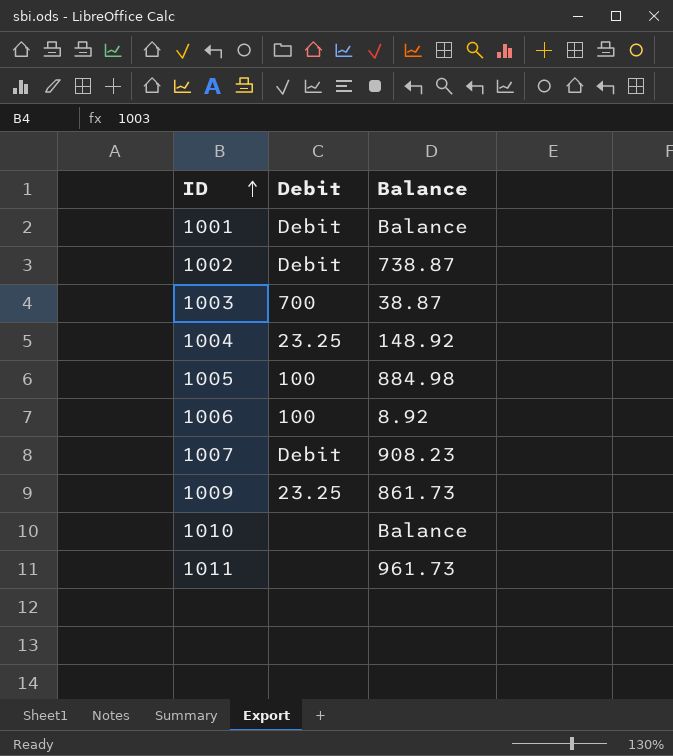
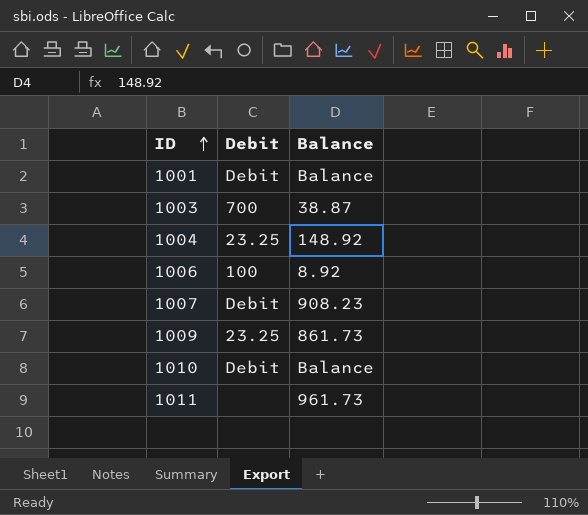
row 1002: Debit | 738.87 -> none
row 1005: 100 | 884.98 -> none
1010 | Debit: none -> Debit

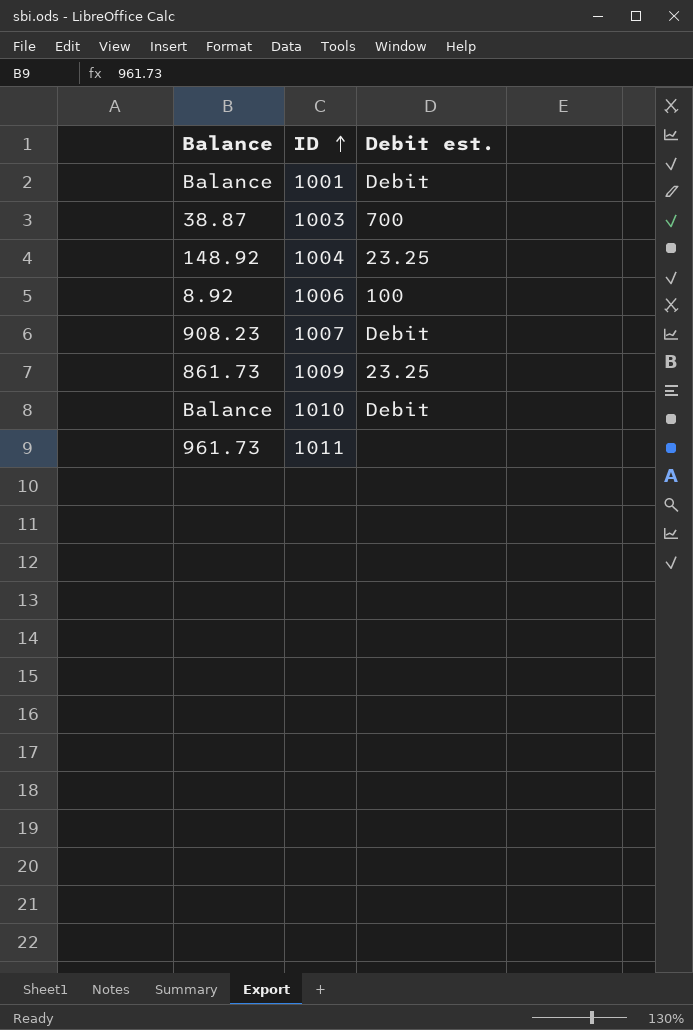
column Balance | position: 3 -> 1
column name: Debit -> Debit est.

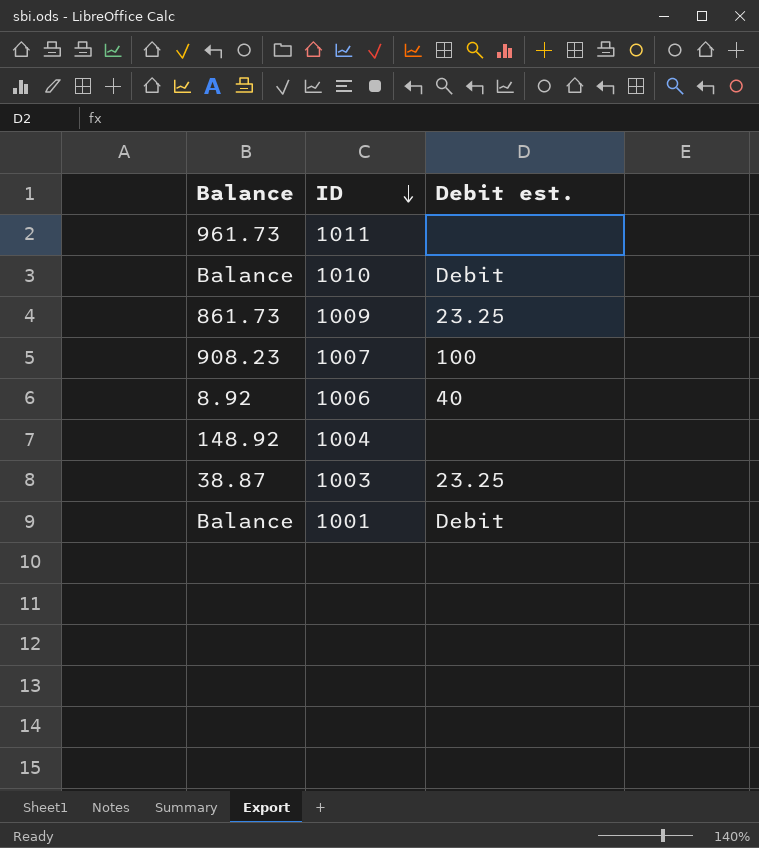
row order: ID ascending -> ID descending
1007 | Debit est.: Debit -> 100
1006 | Debit est.: 100 -> 40
1004 | Debit est.: 23.25 -> none
1003 | Debit est.: 700 -> 23.25

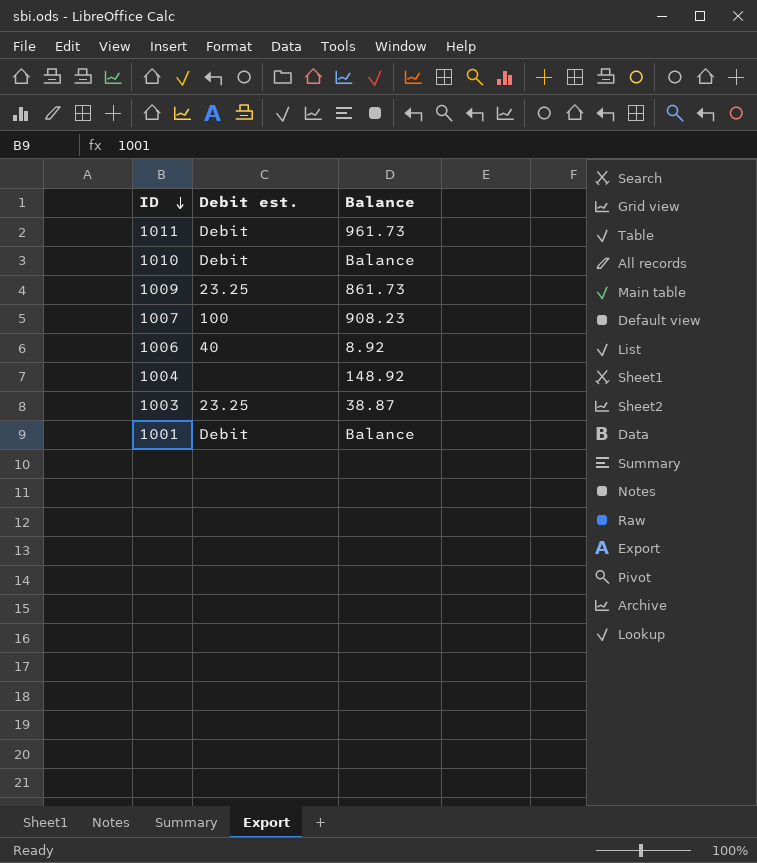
column Balance | position: 1 -> 3
1011 | Debit est.: none -> Debit

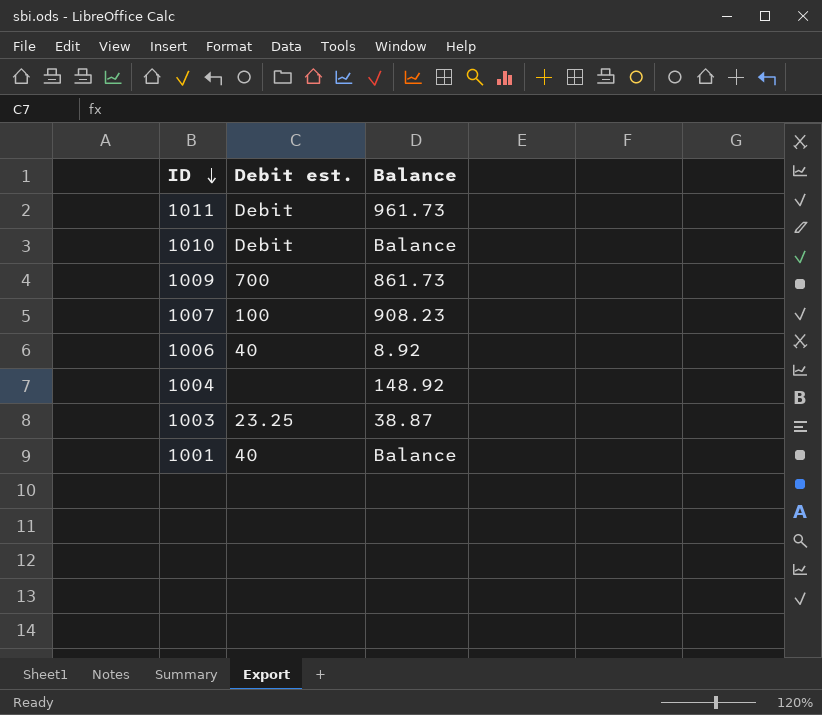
1009 | Debit est.: 23.25 -> 700
1001 | Debit est.: Debit -> 40

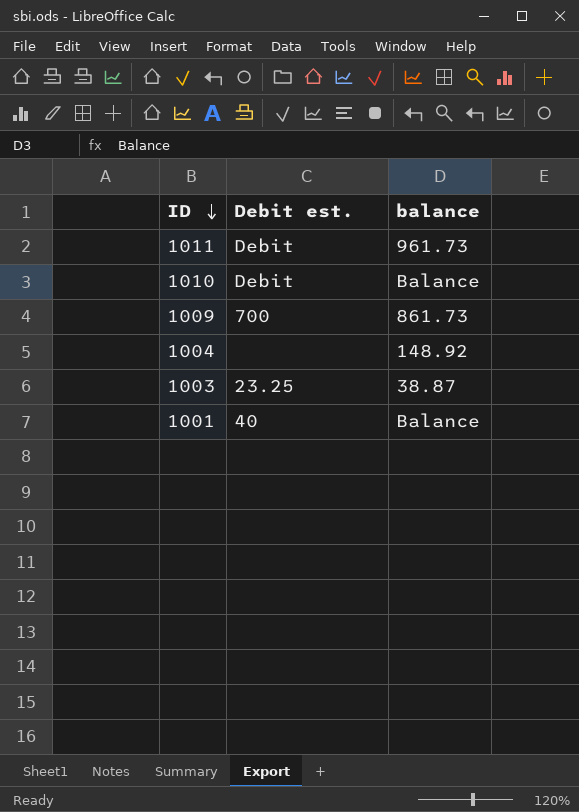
column name: Balance -> balance
row 1007: 100 | 908.23 -> none
row 1006: 40 | 8.92 -> none

